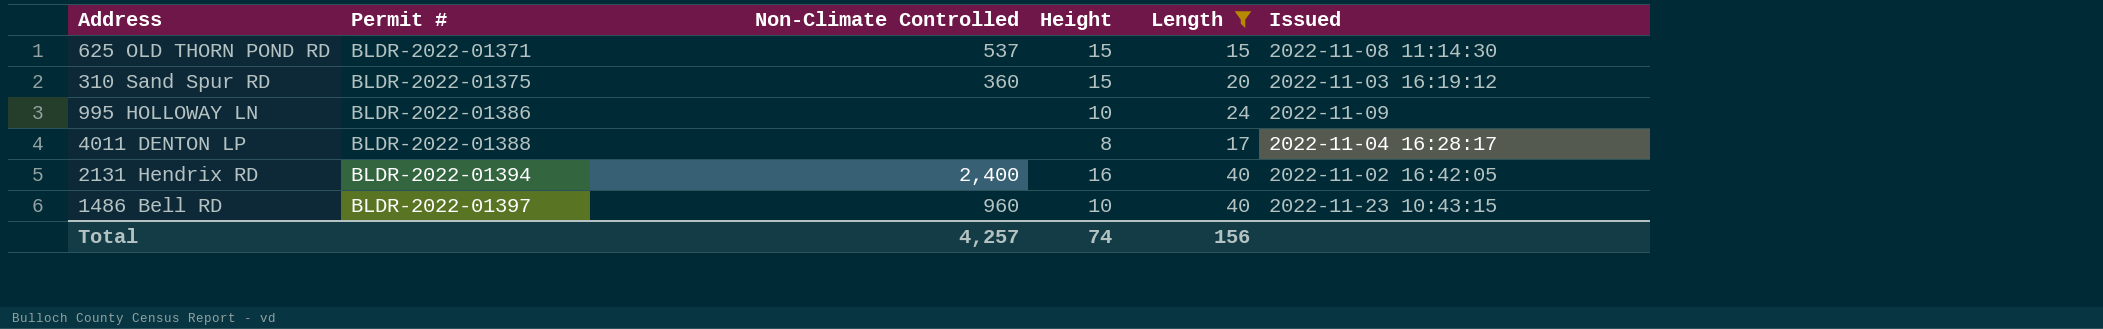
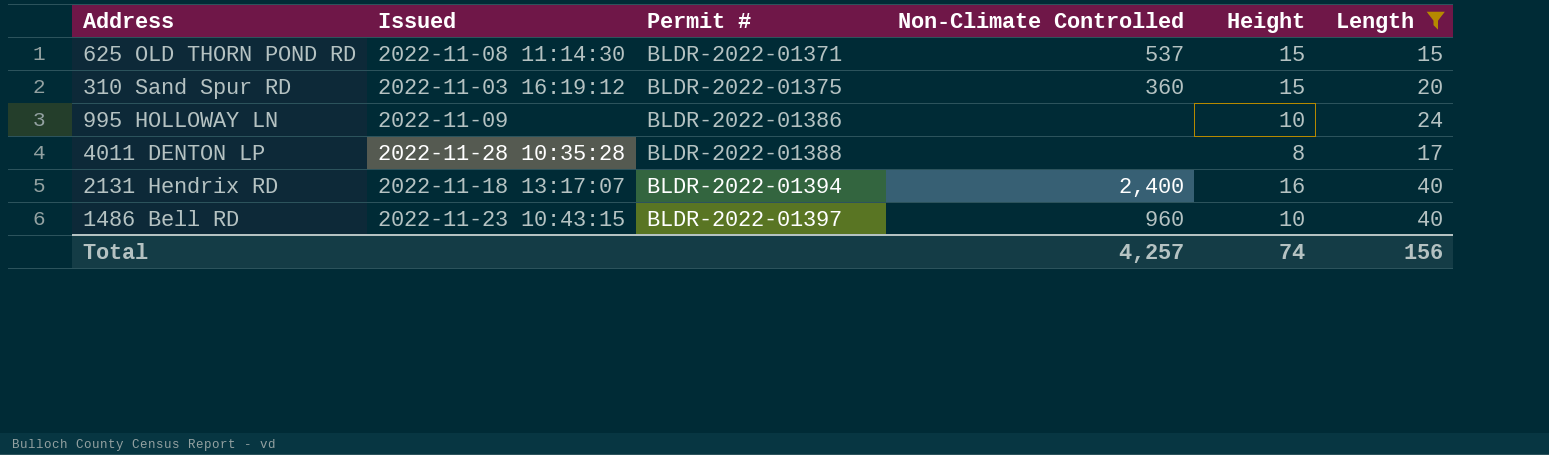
column Issued | position: 6 -> 2
4011 DENTON LP | Issued: 2022-11-04 16:28:17 -> 2022-11-28 10:35:28
2131 Hendrix RD | Issued: 2022-11-02 16:42:05 -> 2022-11-18 13:17:07

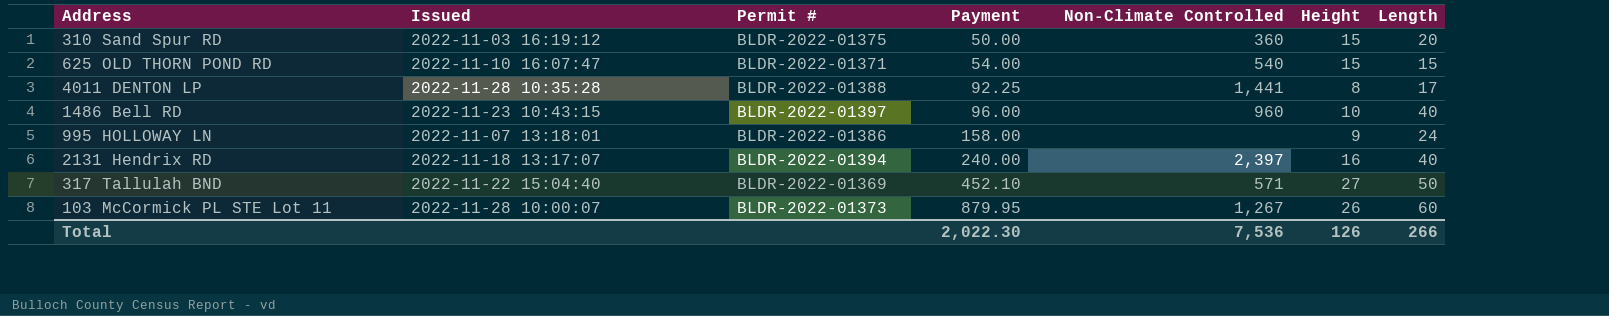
filter: Length <= 40 -> none
row order: Permit # ascending -> Payment ascending
column Payment | position: none -> 4
625 OLD THORN POND RD | Issued: 2022-11-08 11:14:30 -> 2022-11-10 16:07:47
625 OLD THORN POND RD | Non-Climate Controlled: 537 -> 540
4011 DENTON LP | Non-Climate Controlled: none -> 1,441
995 HOLLOWAY LN | Issued: 2022-11-09 -> 2022-11-07 13:18:01
995 HOLLOWAY LN | Height: 10 -> 9
2131 Hendrix RD | Non-Climate Controlled: 2,400 -> 2,397
Total | Non-Climate Controlled: 4,257 -> 7,536
Total | Height: 74 -> 126
Total | Length: 156 -> 266

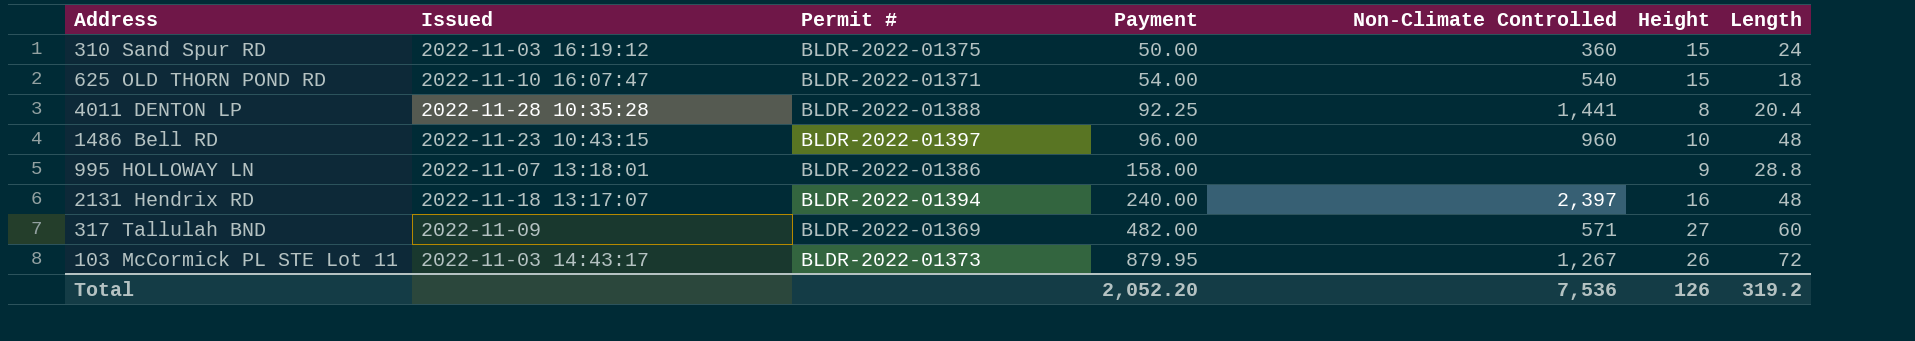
310 Sand Spur RD | Length: 20 -> 24
625 OLD THORN POND RD | Length: 15 -> 18
4011 DENTON LP | Length: 17 -> 20.4
1486 Bell RD | Length: 40 -> 48
995 HOLLOWAY LN | Length: 24 -> 28.8
2131 Hendrix RD | Length: 40 -> 48
317 Tallulah BND | Issued: 2022-11-22 15:04:40 -> 2022-11-09
317 Tallulah BND | Payment: 452.10 -> 482.00
317 Tallulah BND | Length: 50 -> 60
103 McCormick PL STE Lot 11 | Issued: 2022-11-28 10:00:07 -> 2022-11-03 14:43:17
103 McCormick PL STE Lot 11 | Length: 60 -> 72
Total | Payment: 2,022.30 -> 2,052.20
Total | Length: 266 -> 319.2

